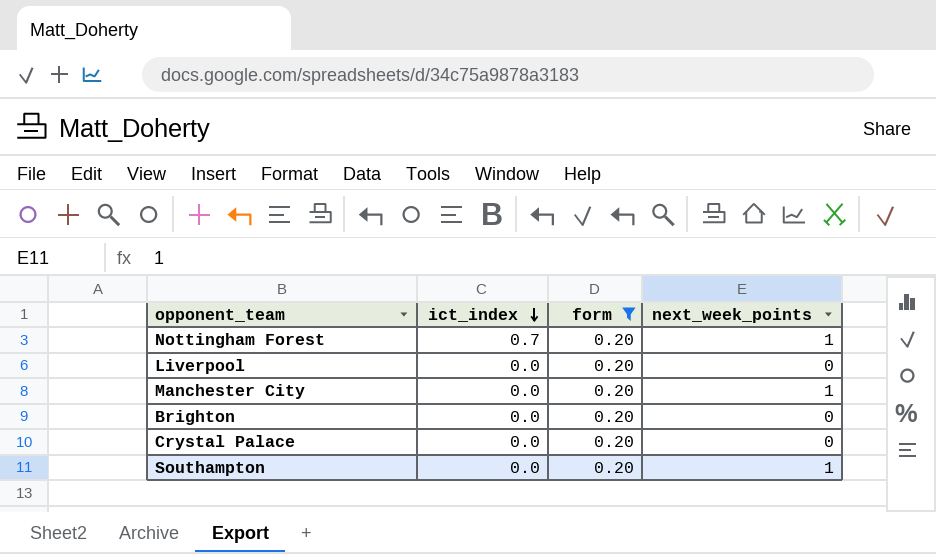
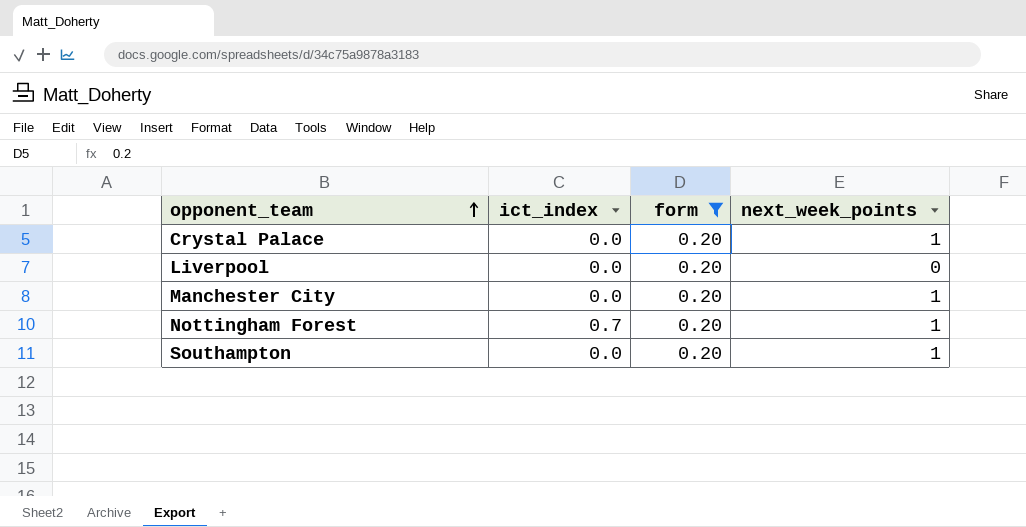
row order: ict_index descending -> opponent_team ascending
row Brighton: 0.0 | 0.20 | 0 -> none
Crystal Palace | next_week_points: 0 -> 1

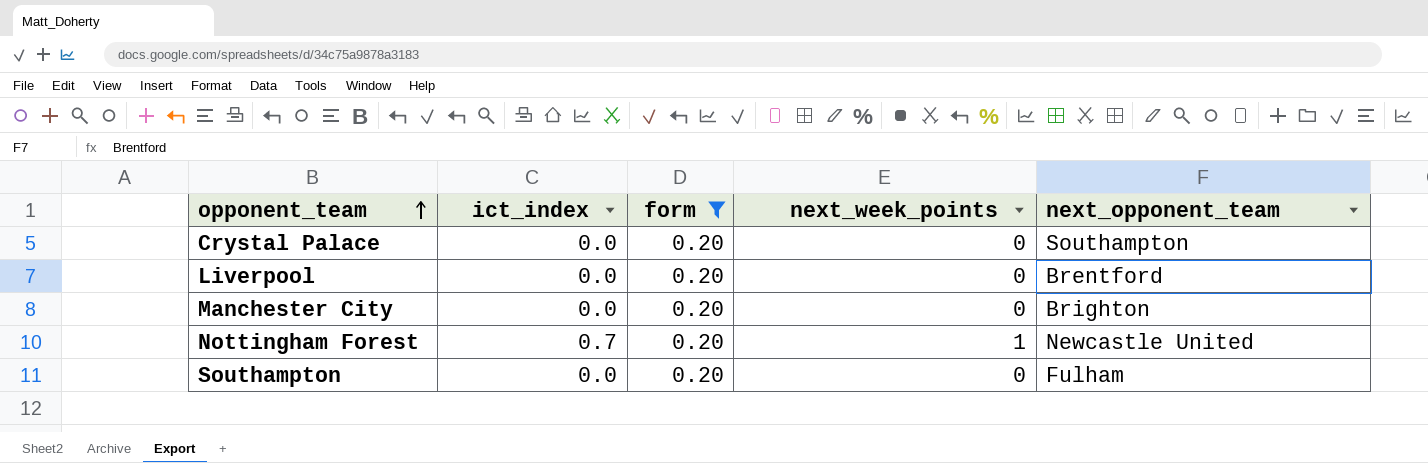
column next_opponent_team | position: none -> 5
Crystal Palace | next_week_points: 1 -> 0
Manchester City | next_week_points: 1 -> 0
Southampton | next_week_points: 1 -> 0

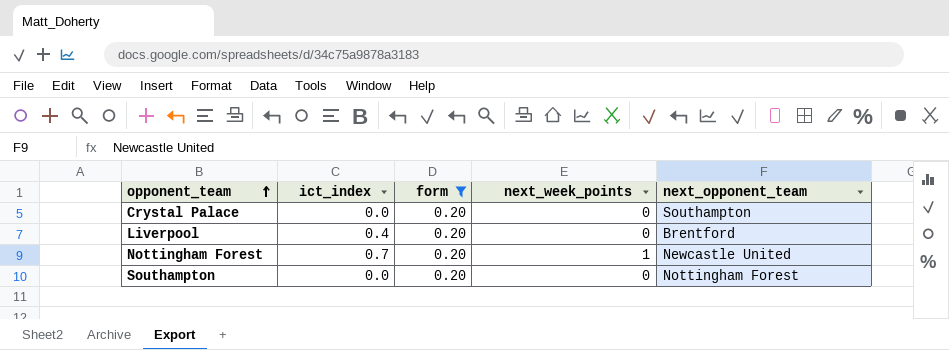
row Manchester City: 0.0 | 0.20 | 0 | Brighton -> none
Liverpool | ict_index: 0.0 -> 0.4
Southampton | next_opponent_team: Fulham -> Nottingham Forest

